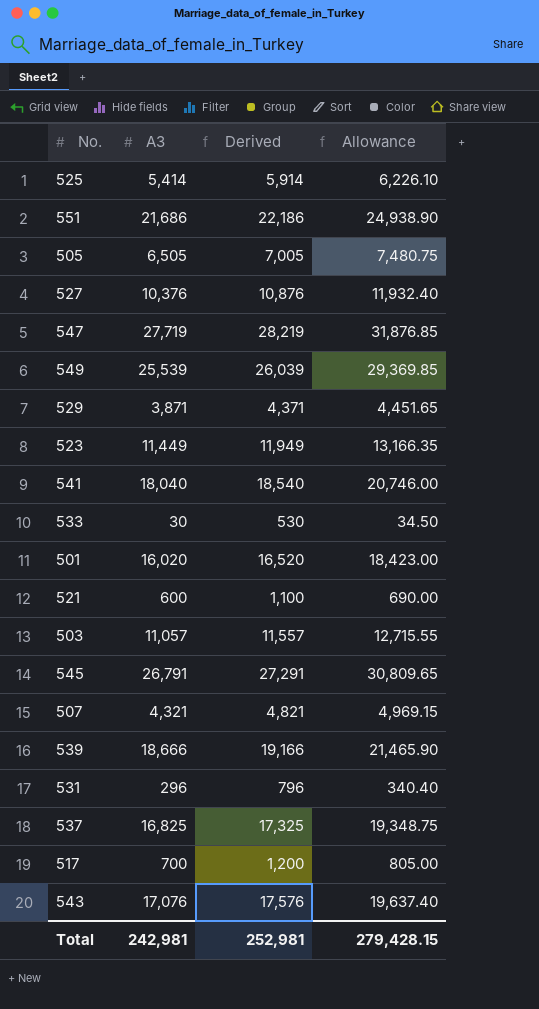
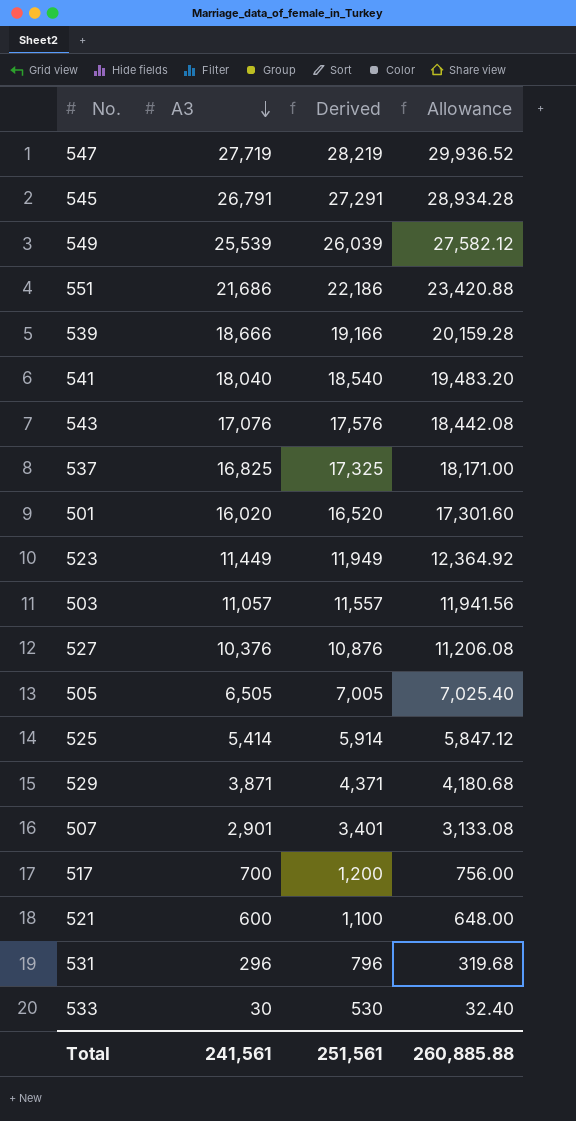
row order: none -> A3 descending
column Allowance | formula: [A3] * 1.15 -> [A3] * 1.08
507 | A3: 4,321 -> 2,901
507 | Derived: 4,821 -> 3,401
Total | A3: 242,981 -> 241,561
Total | Derived: 252,981 -> 251,561
Total | Allowance: 279,428.15 -> 260,885.88

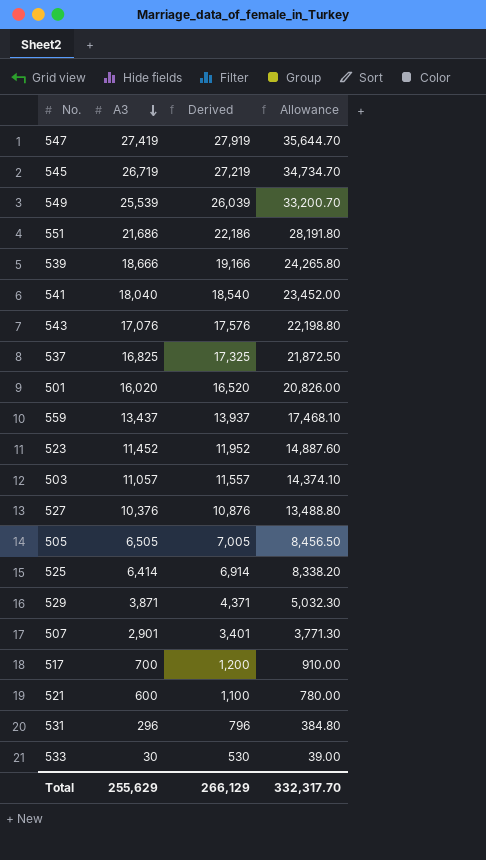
column Allowance | formula: [A3] * 1.08 -> [A3] * 1.3
547 | A3: 27,719 -> 27,419
547 | Derived: 28,219 -> 27,919
545 | A3: 26,791 -> 26,719
545 | Derived: 27,291 -> 27,219
row 559: none -> 13,437 | 13,937 | 17,468.10
523 | A3: 11,449 -> 11,452
523 | Derived: 11,949 -> 11,952
525 | A3: 5,414 -> 6,414
525 | Derived: 5,914 -> 6,914
Total | A3: 241,561 -> 255,629
Total | Derived: 251,561 -> 266,129
Total | Allowance: 260,885.88 -> 332,317.70

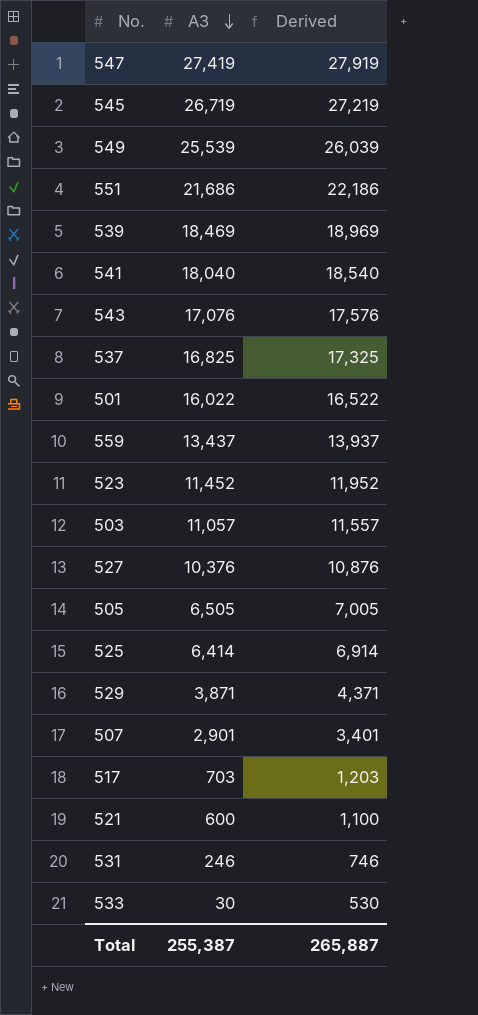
column Allowance | formula: [A3] * 1.3 -> none
539 | A3: 18,666 -> 18,469
539 | Derived: 19,166 -> 18,969
501 | A3: 16,020 -> 16,022
501 | Derived: 16,520 -> 16,522
517 | A3: 700 -> 703
517 | Derived: 1,200 -> 1,203
531 | A3: 296 -> 246
531 | Derived: 796 -> 746
Total | A3: 255,629 -> 255,387
Total | Derived: 266,129 -> 265,887

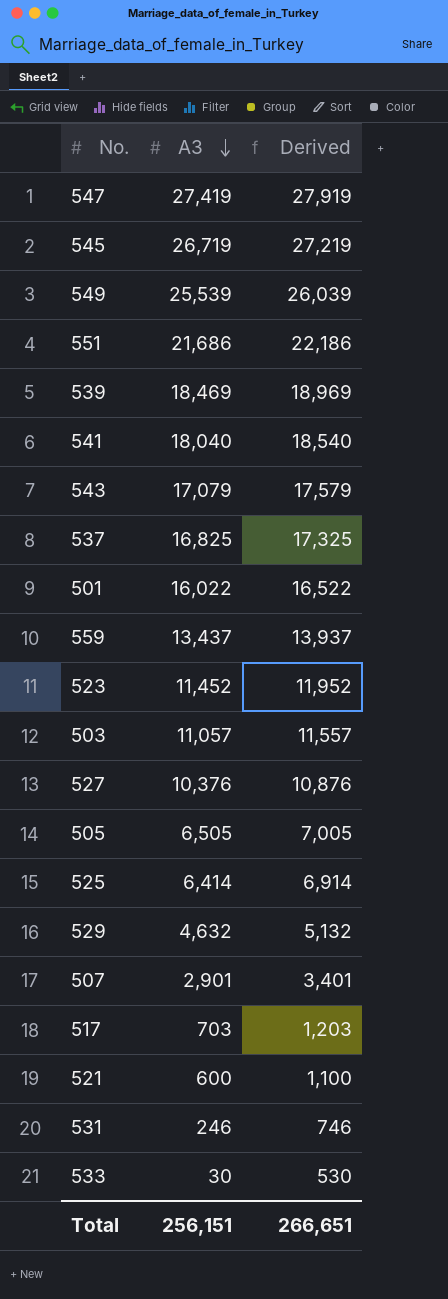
543 | A3: 17,076 -> 17,079
543 | Derived: 17,576 -> 17,579
529 | A3: 3,871 -> 4,632
529 | Derived: 4,371 -> 5,132
Total | A3: 255,387 -> 256,151
Total | Derived: 265,887 -> 266,651

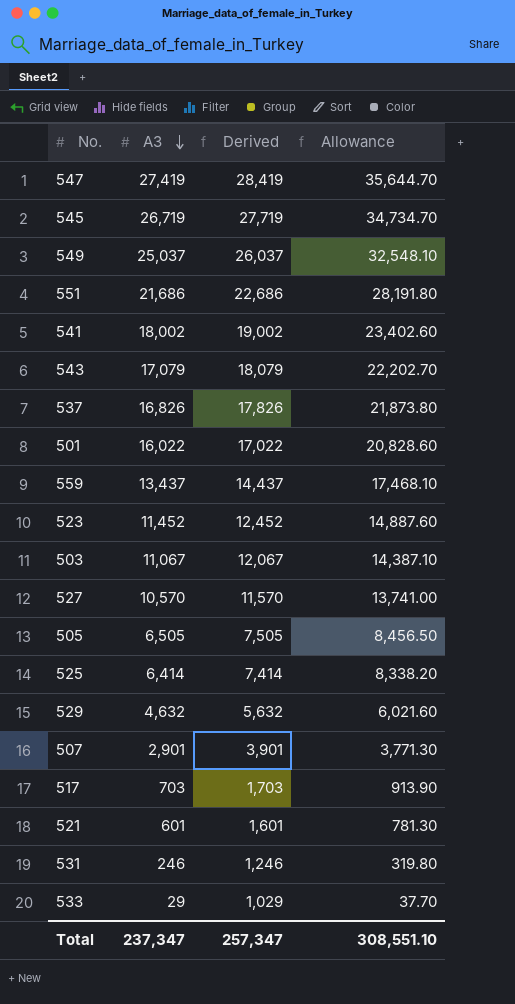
column Derived | formula: [A3] + 500 -> [A3] + 1000
column Allowance | formula: none -> [A3] * 1.3
row 539: 18,469 | 18,969 -> none
549 | A3: 25,539 -> 25,037
541 | A3: 18,040 -> 18,002
537 | A3: 16,825 -> 16,826
503 | A3: 11,057 -> 11,067
527 | A3: 10,376 -> 10,570
521 | A3: 600 -> 601
533 | A3: 30 -> 29
Total | A3: 256,151 -> 237,347
Total | Derived: 266,651 -> 257,347

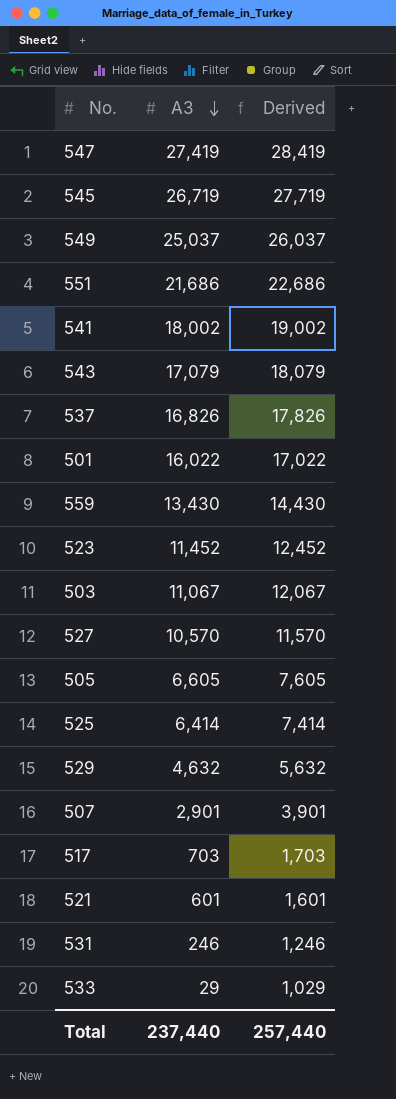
column Allowance | formula: [A3] * 1.3 -> none
559 | A3: 13,437 -> 13,430
559 | Derived: 14,437 -> 14,430
505 | A3: 6,505 -> 6,605
505 | Derived: 7,505 -> 7,605
Total | A3: 237,347 -> 237,440
Total | Derived: 257,347 -> 257,440

